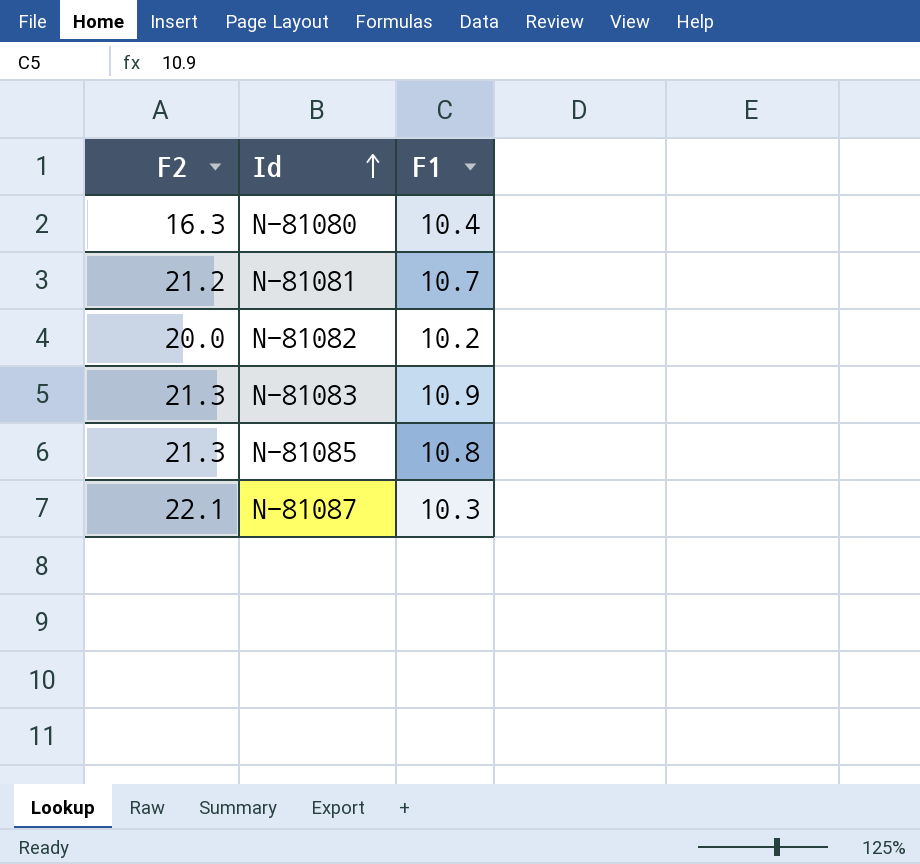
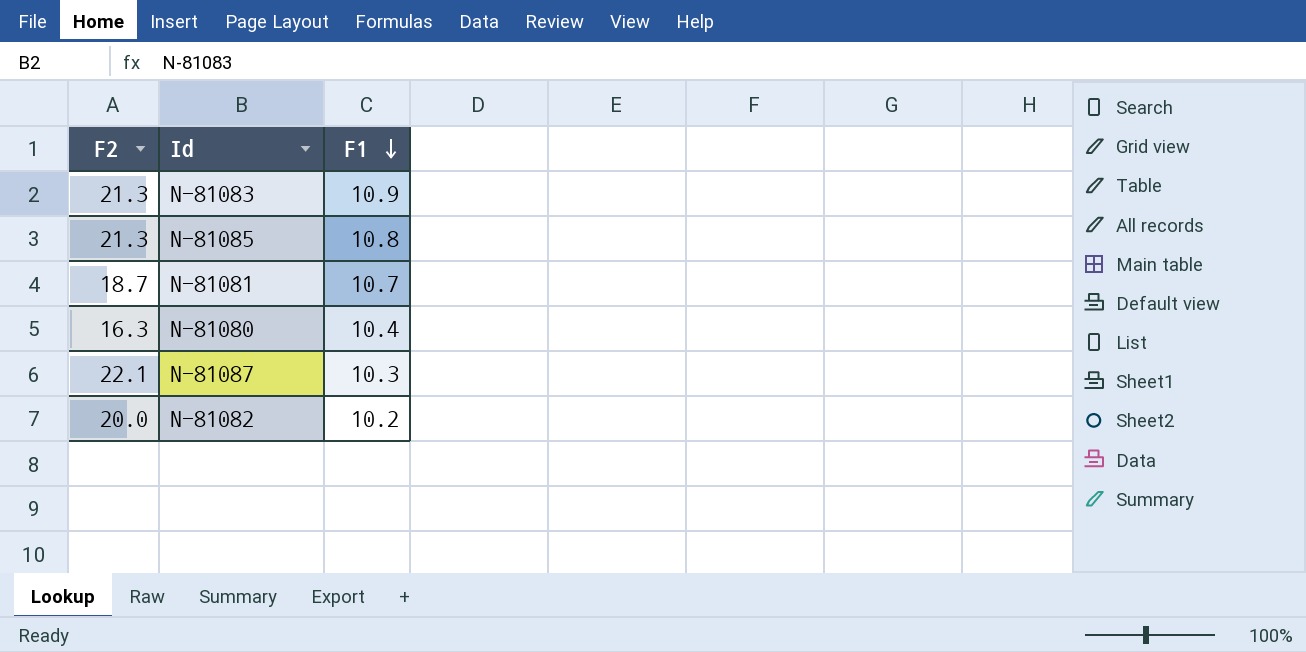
row order: Id ascending -> F1 descending
N-81081 | F2: 21.2 -> 18.7

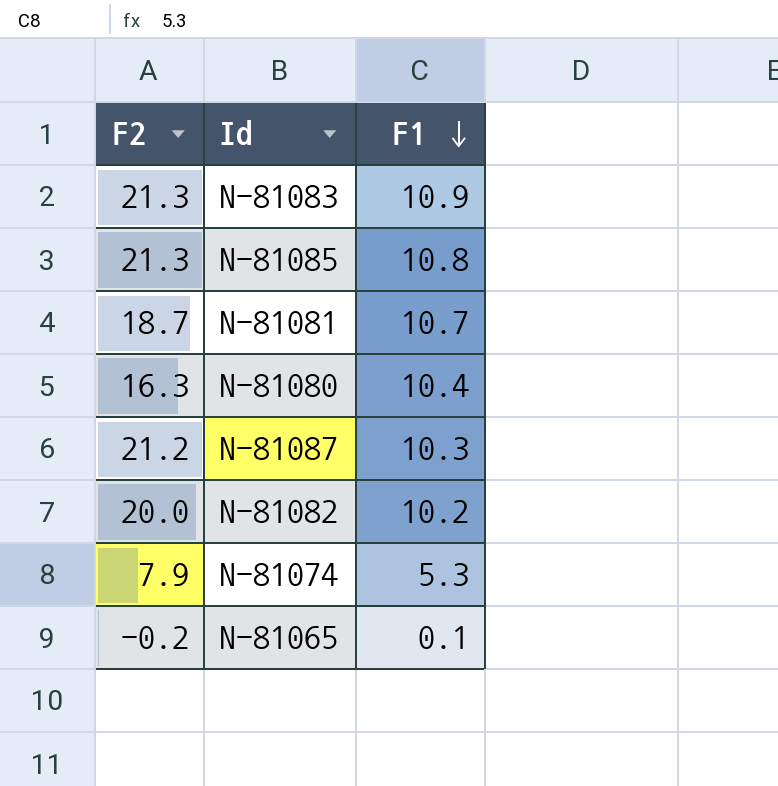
N-81087 | F2: 22.1 -> 21.2
row N-81074: none -> 7.9 | 5.3
row N-81065: none -> -0.2 | 0.1

